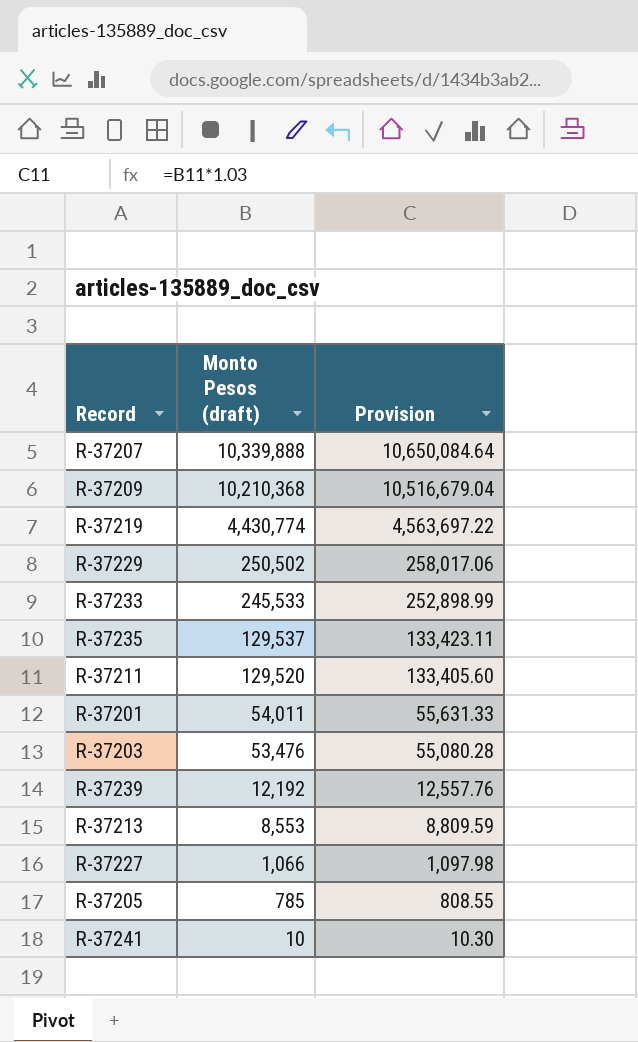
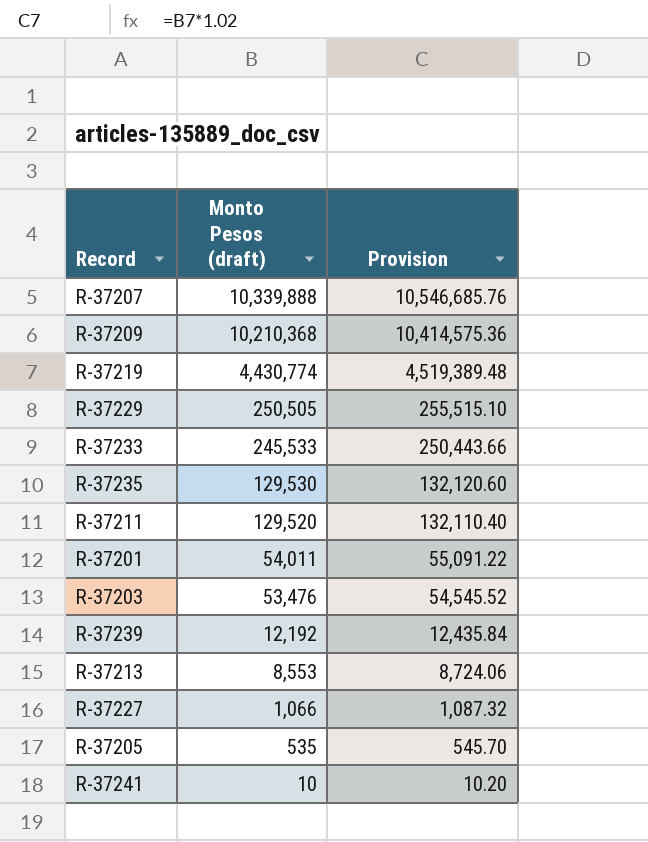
column Provision | formula: [Monto Pesos (draft)] * 1.03 -> [Monto Pesos (draft)] * 1.02
R-37229 | Monto Pesos (draft): 250,502 -> 250,505
R-37235 | Monto Pesos (draft): 129,537 -> 129,530
R-37205 | Monto Pesos (draft): 785 -> 535

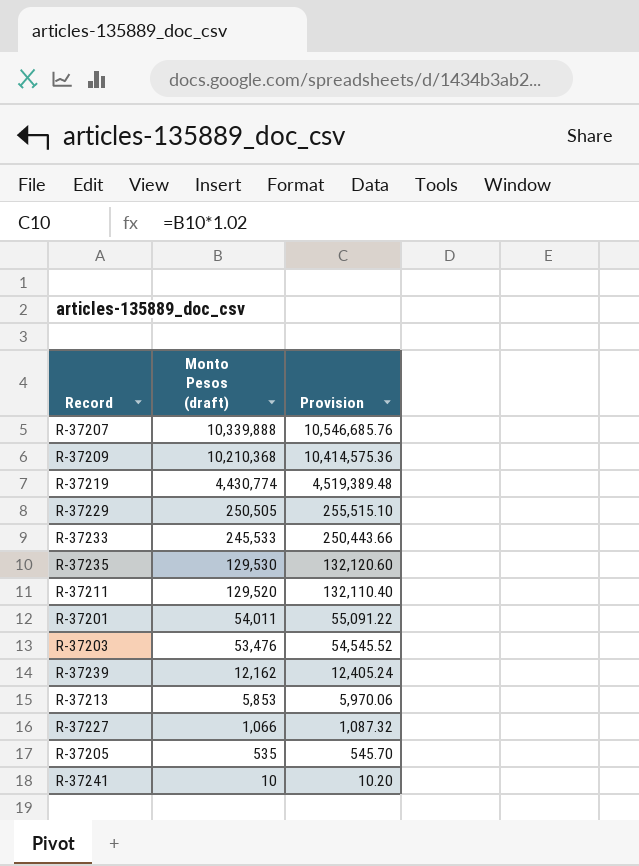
R-37239 | Monto Pesos (draft): 12,192 -> 12,162
R-37239 | Provision: 12,435.84 -> 12,405.24
R-37213 | Monto Pesos (draft): 8,553 -> 5,853
R-37213 | Provision: 8,724.06 -> 5,970.06

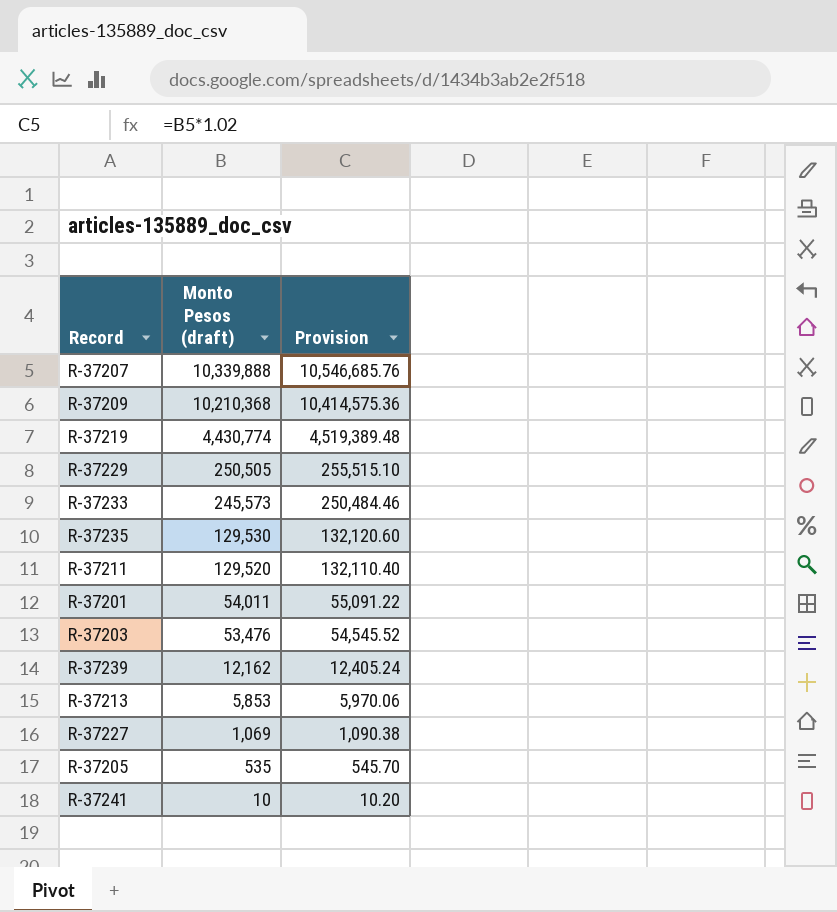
R-37233 | Monto Pesos (draft): 245,533 -> 245,573
R-37233 | Provision: 250,443.66 -> 250,484.46
R-37227 | Monto Pesos (draft): 1,066 -> 1,069
R-37227 | Provision: 1,087.32 -> 1,090.38

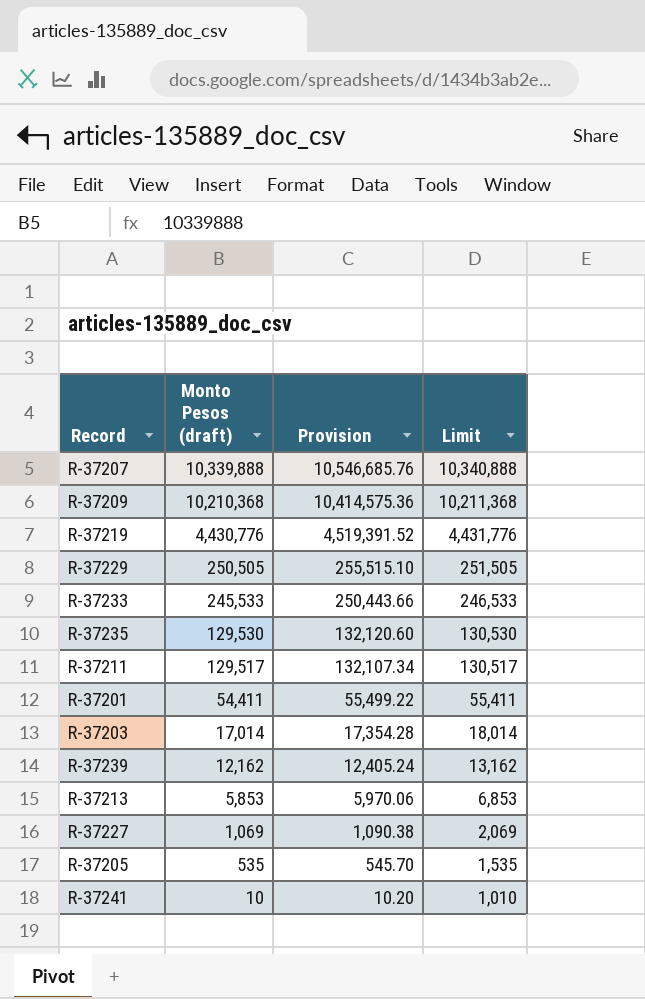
column Limit | formula: none -> [Monto Pesos (draft)] + 1000
R-37219 | Monto Pesos (draft): 4,430,774 -> 4,430,776
R-37219 | Provision: 4,519,389.48 -> 4,519,391.52
R-37233 | Monto Pesos (draft): 245,573 -> 245,533
R-37233 | Provision: 250,484.46 -> 250,443.66
R-37211 | Monto Pesos (draft): 129,520 -> 129,517
R-37211 | Provision: 132,110.40 -> 132,107.34
R-37201 | Monto Pesos (draft): 54,011 -> 54,411
R-37201 | Provision: 55,091.22 -> 55,499.22
R-37203 | Monto Pesos (draft): 53,476 -> 17,014
R-37203 | Provision: 54,545.52 -> 17,354.28

